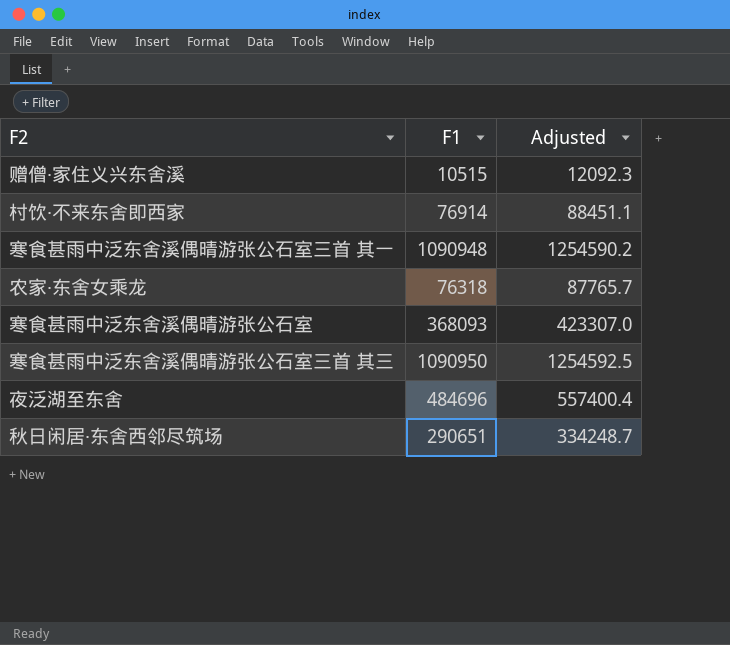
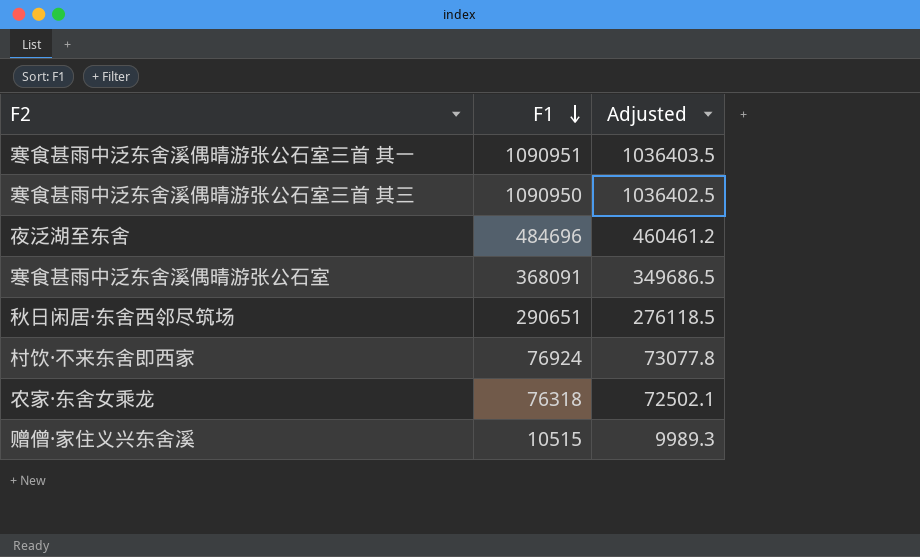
row order: none -> F1 descending
column Adjusted | formula: [F1] * 1.15 -> [F1] * 0.95
寒食甚雨中泛东舍溪偶晴游张公石室三首 其一 | F1: 1090948 -> 1090951
寒食甚雨中泛东舍溪偶晴游张公石室 | F1: 368093 -> 368091
村饮·不来东舍即西家 | F1: 76914 -> 76924

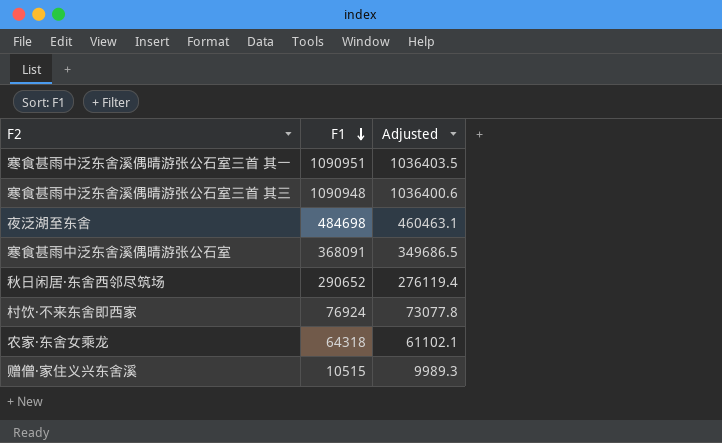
寒食甚雨中泛东舍溪偶晴游张公石室三首 其三 | F1: 1090950 -> 1090948
寒食甚雨中泛东舍溪偶晴游张公石室三首 其三 | Adjusted: 1036402.5 -> 1036400.6
夜泛湖至东舍 | F1: 484696 -> 484698
夜泛湖至东舍 | Adjusted: 460461.2 -> 460463.1
秋日闲居·东舍西邻尽筑场 | F1: 290651 -> 290652
秋日闲居·东舍西邻尽筑场 | Adjusted: 276118.5 -> 276119.4
农家·东舍女乘龙 | F1: 76318 -> 64318
农家·东舍女乘龙 | Adjusted: 72502.1 -> 61102.1

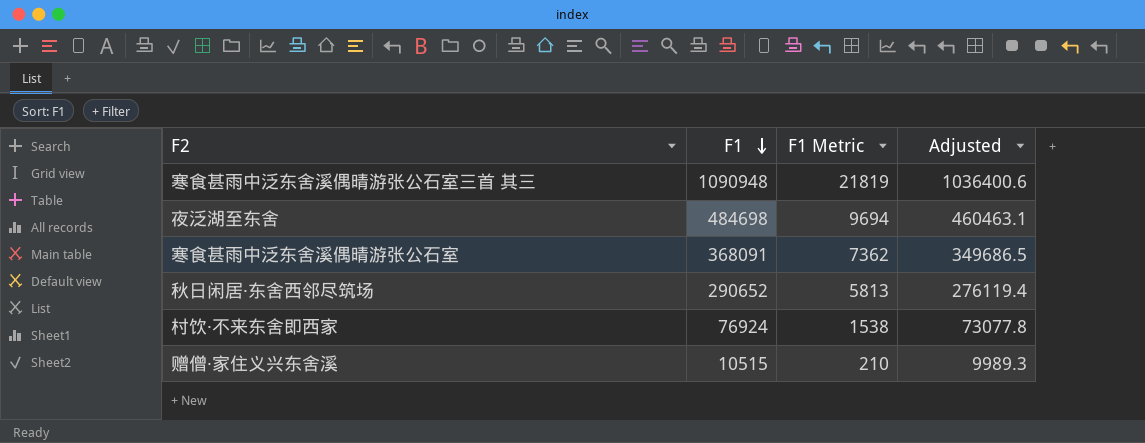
column F1 Metric | formula: none -> [F1] * 0.02
row 寒食甚雨中泛东舍溪偶晴游张公石室三首 其一: 1090951 | 1036403.5 -> none
row 农家·东舍女乘龙: 64318 | 61102.1 -> none

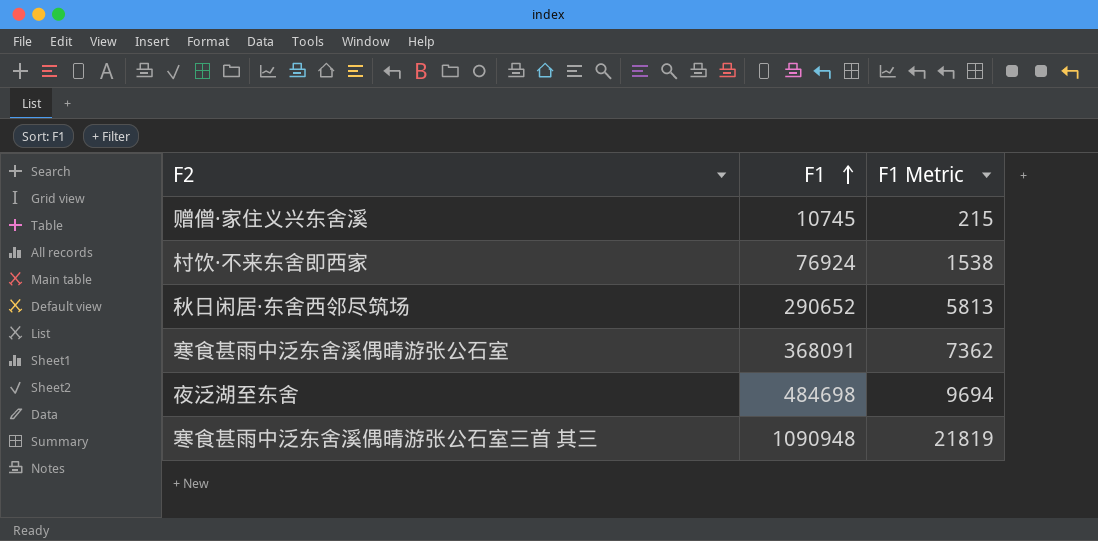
row order: F1 descending -> F1 ascending
column Adjusted | formula: [F1] * 0.95 -> none
赠僧·家住义兴东舍溪 | F1: 10515 -> 10745
赠僧·家住义兴东舍溪 | F1 Metric: 210 -> 215

